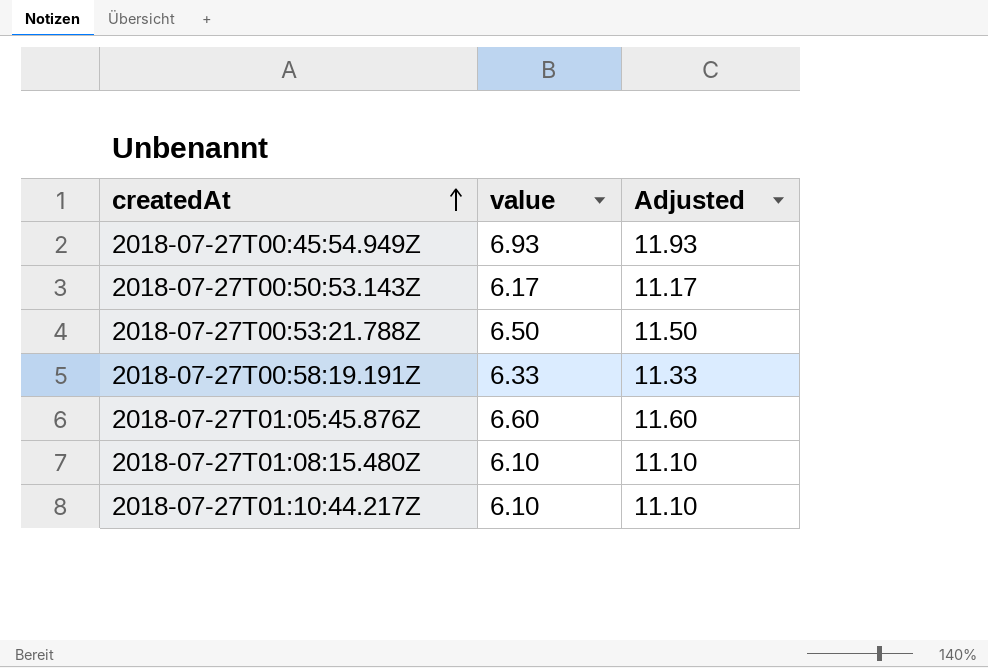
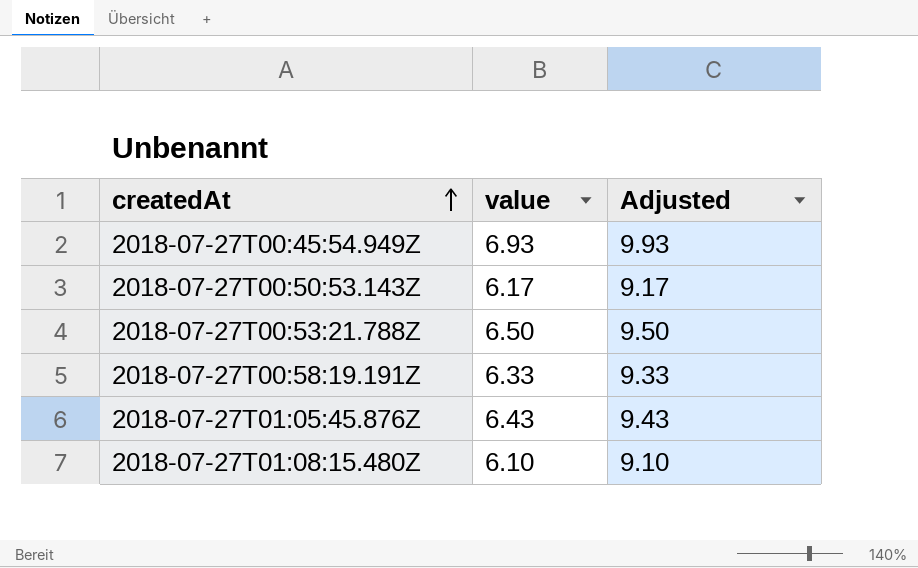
column Adjusted | formula: [value] + 5 -> [value] + 3
row 2018-07-27T01:10:44.217Z: 6.10 | 11.10 -> none
2018-07-27T01:05:45.876Z | value: 6.60 -> 6.43

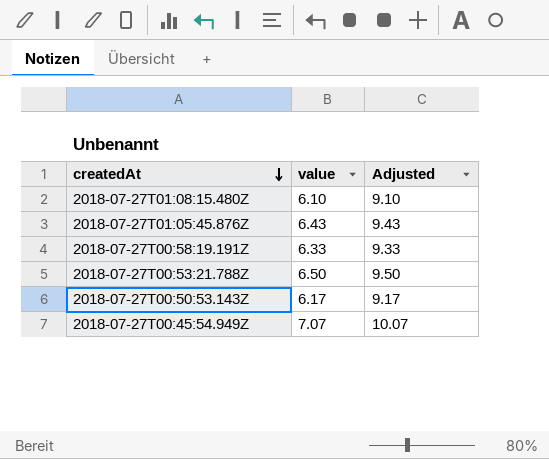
row order: createdAt ascending -> createdAt descending
2018-07-27T00:45:54.949Z | value: 6.93 -> 7.07
2018-07-27T00:45:54.949Z | Adjusted: 9.93 -> 10.07

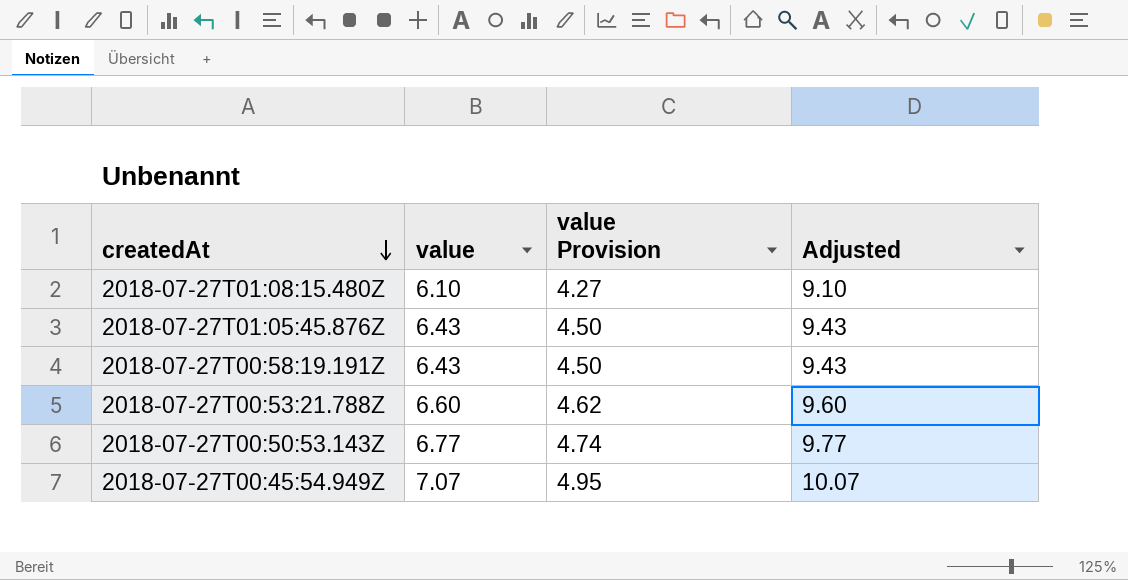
column value Provision | formula: none -> [value] * 0.7
2018-07-27T00:58:19.191Z | value: 6.33 -> 6.43
2018-07-27T00:58:19.191Z | Adjusted: 9.33 -> 9.43
2018-07-27T00:53:21.788Z | value: 6.50 -> 6.60
2018-07-27T00:53:21.788Z | Adjusted: 9.50 -> 9.60
2018-07-27T00:50:53.143Z | value: 6.17 -> 6.77
2018-07-27T00:50:53.143Z | Adjusted: 9.17 -> 9.77

